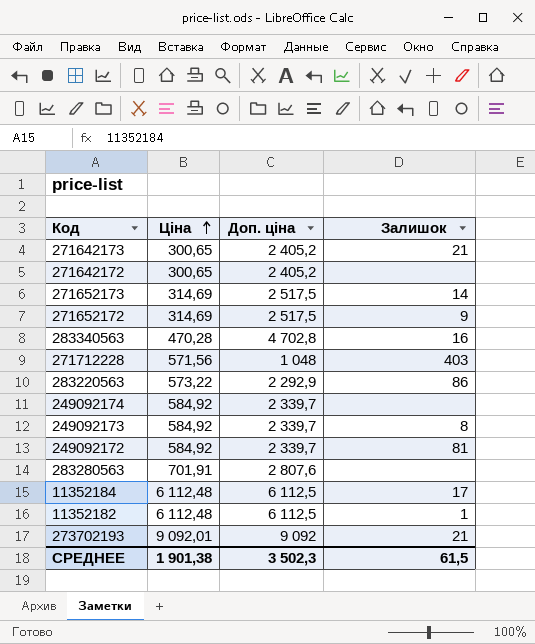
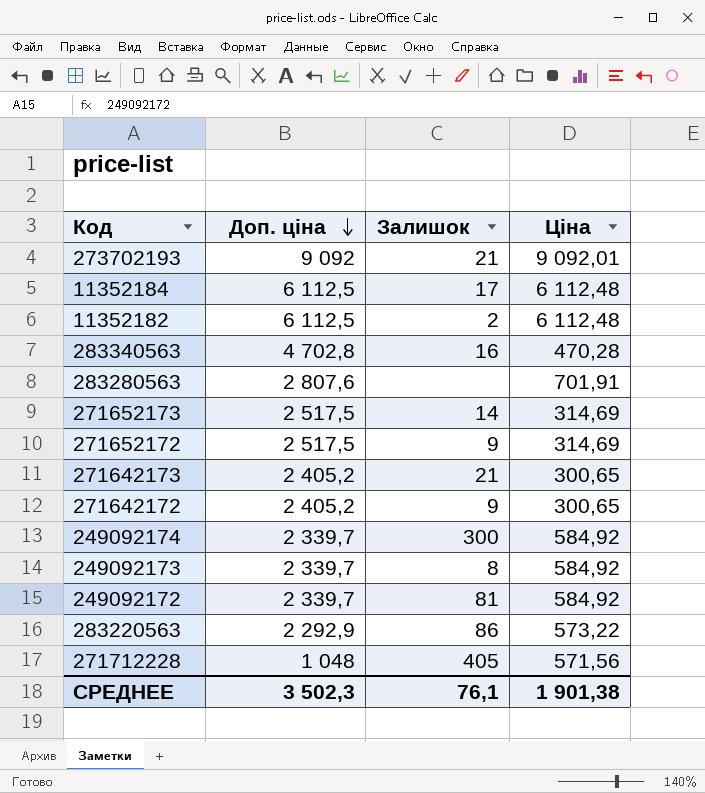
row order: Ціна ascending -> Доп. ціна descending
column Ціна | position: 2 -> 4
11352182 | Залишок: 1 -> 2
271642172 | Залишок: none -> 9
249092174 | Залишок: none -> 300
271712228 | Залишок: 403 -> 405
СРЕДНЕЕ | Залишок: 61,5 -> 76,1

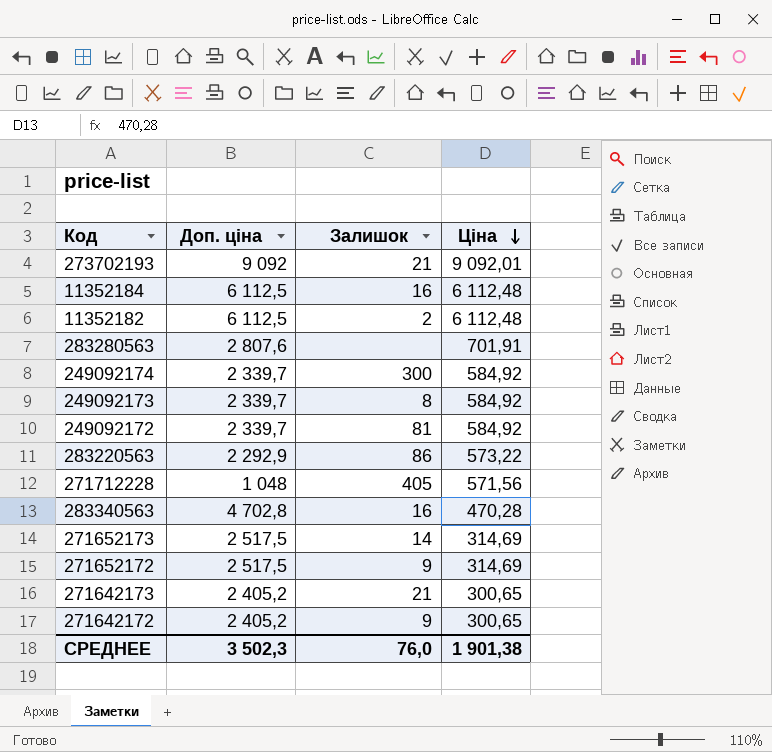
row order: Доп. ціна descending -> Ціна descending
11352184 | Залишок: 17 -> 16
СРЕДНЕЕ | Залишок: 76,1 -> 76,0

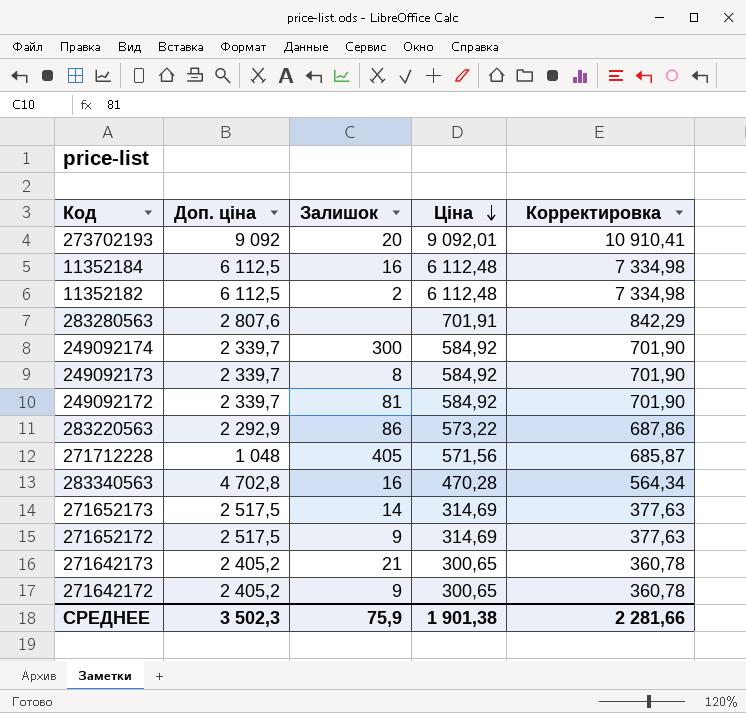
column Корректировка | formula: none -> [Ціна] * 1,2
273702193 | Залишок: 21 -> 20
СРЕДНЕЕ | Залишок: 76,0 -> 75,9

